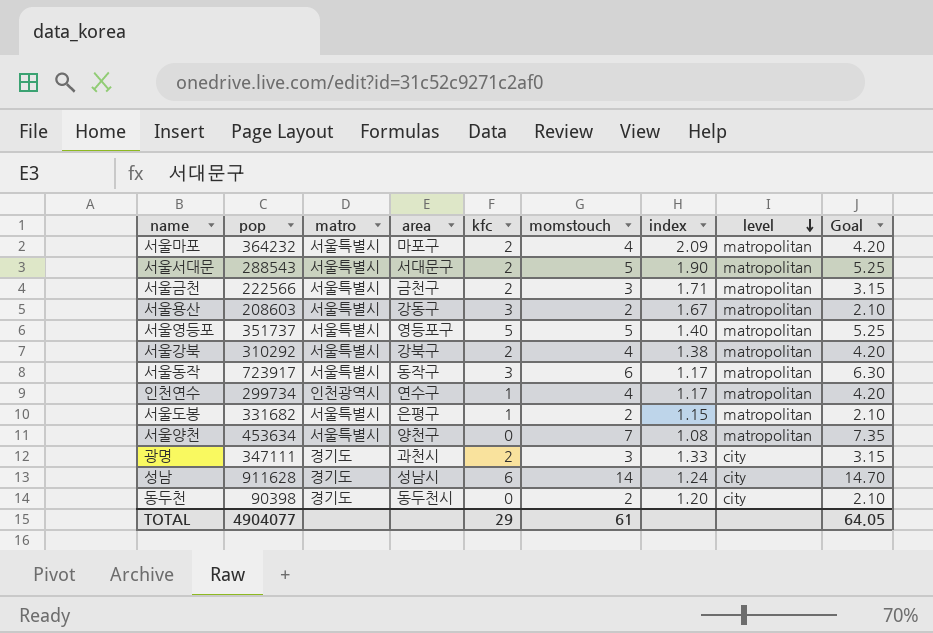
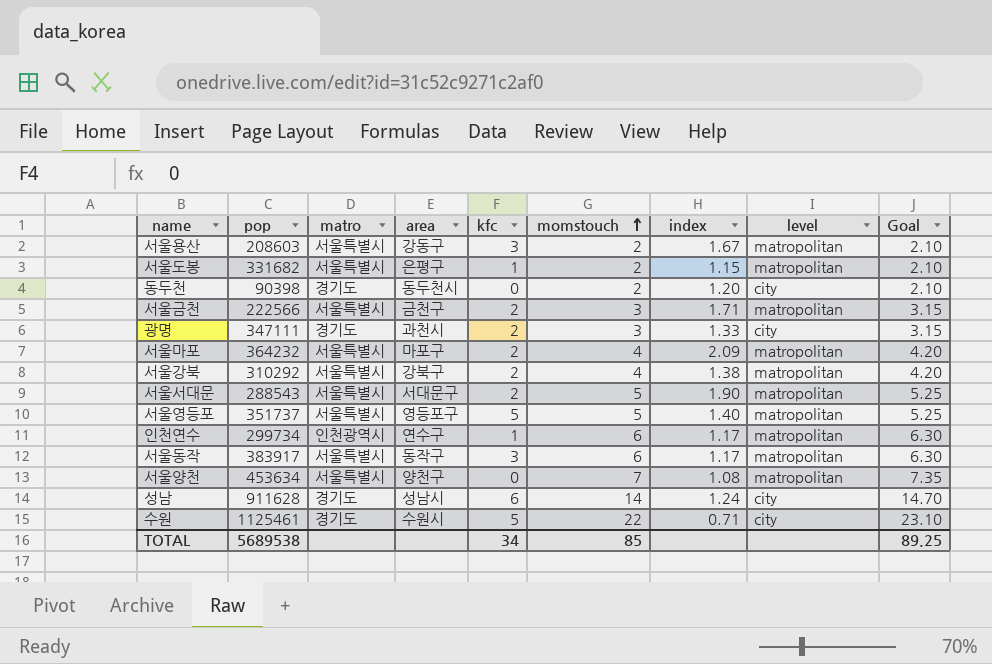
row order: level descending -> momstouch ascending
인천연수 | momstouch: 4 -> 6
인천연수 | Goal: 4.20 -> 6.30
서울동작 | pop: 723917 -> 383917
row 수원: none -> 1125461 | 경기도 | 수원시 | 5 | 22 | 0.71 | city | 23.10
TOTAL | pop: 4904077 -> 5689538
TOTAL | kfc: 29 -> 34
TOTAL | momstouch: 61 -> 85
TOTAL | Goal: 64.05 -> 89.25

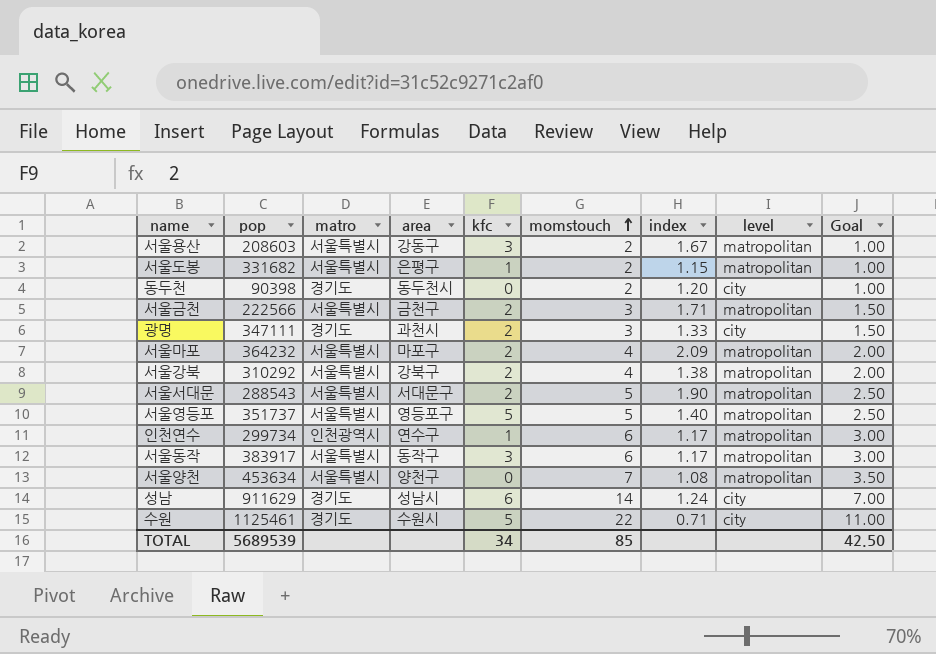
column Goal | formula: [momstouch] * 1.05 -> [momstouch] * 0.5
성남 | pop: 911628 -> 911629
TOTAL | pop: 5689538 -> 5689539
TOTAL | Goal: 89.25 -> 42.50

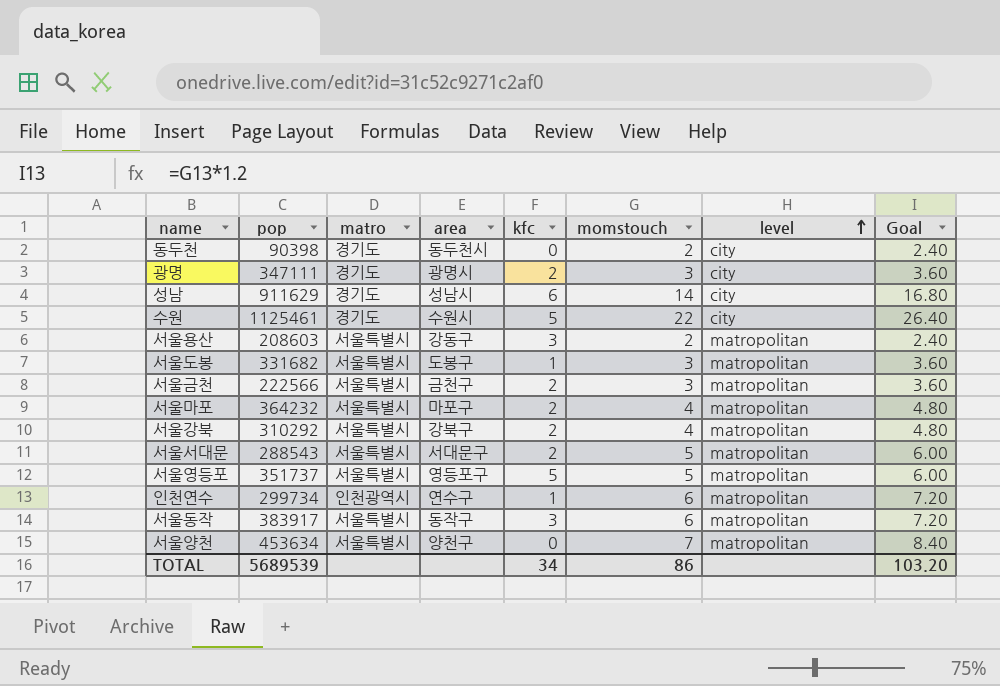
row order: momstouch ascending -> level ascending
column index | position: 7 -> none
column Goal | formula: [momstouch] * 0.5 -> [momstouch] * 1.2
광명 | area: 과천시 -> 광명시
서울도봉 | area: 은평구 -> 도봉구
서울도봉 | momstouch: 2 -> 3
TOTAL | momstouch: 85 -> 86
TOTAL | Goal: 42.50 -> 103.20

